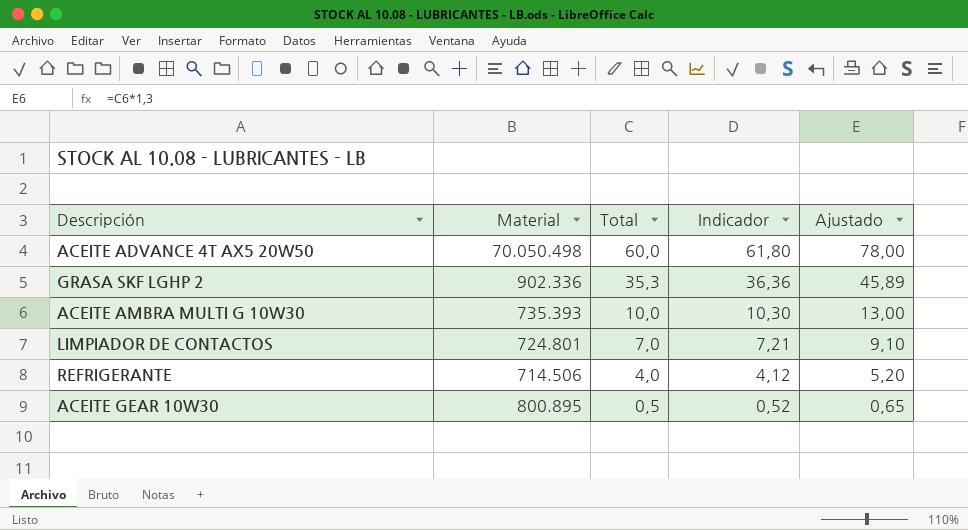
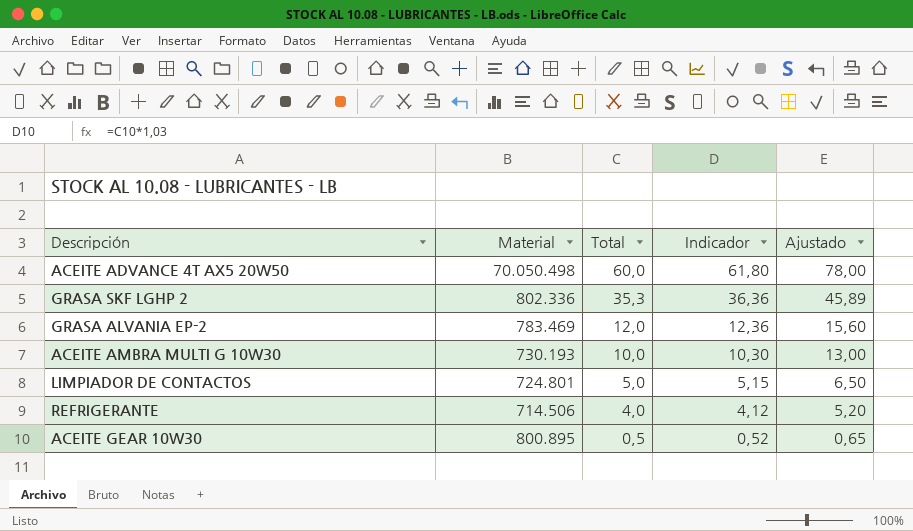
GRASA SKF LGHP 2 | Material: 902.336 -> 802.336
row GRASA ALVANIA EP-2: none -> 783.469 | 12,0 | 12,36 | 15,60
ACEITE AMBRA MULTI G 10W30 | Material: 735.393 -> 730.193
LIMPIADOR DE CONTACTOS | Total: 7,0 -> 5,0
LIMPIADOR DE CONTACTOS | Indicador: 7,21 -> 5,15
LIMPIADOR DE CONTACTOS | Ajustado: 9,10 -> 6,50

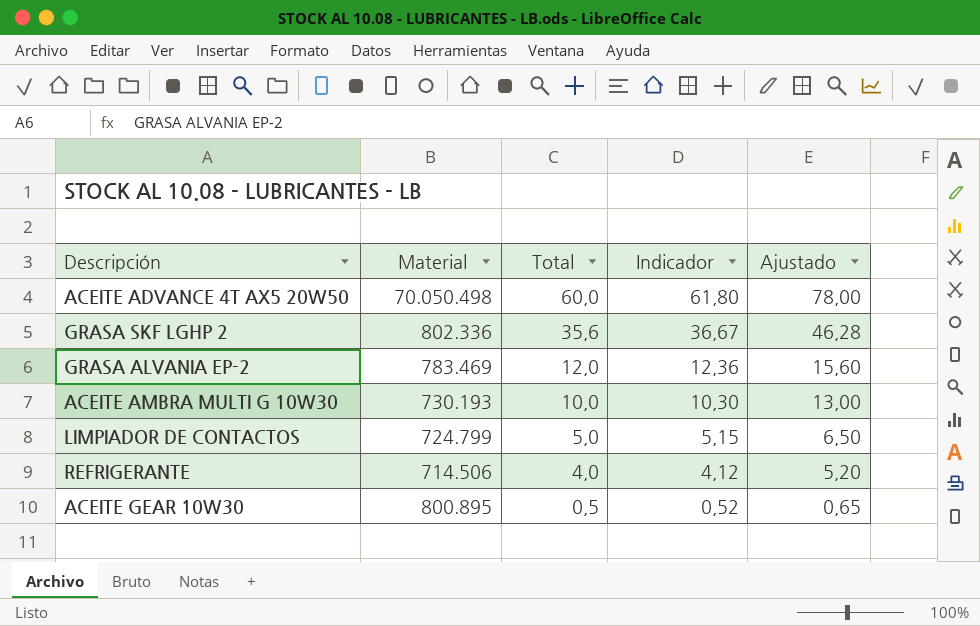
GRASA SKF LGHP 2 | Total: 35,3 -> 35,6
GRASA SKF LGHP 2 | Indicador: 36,36 -> 36,67
GRASA SKF LGHP 2 | Ajustado: 45,89 -> 46,28
LIMPIADOR DE CONTACTOS | Material: 724.801 -> 724.799

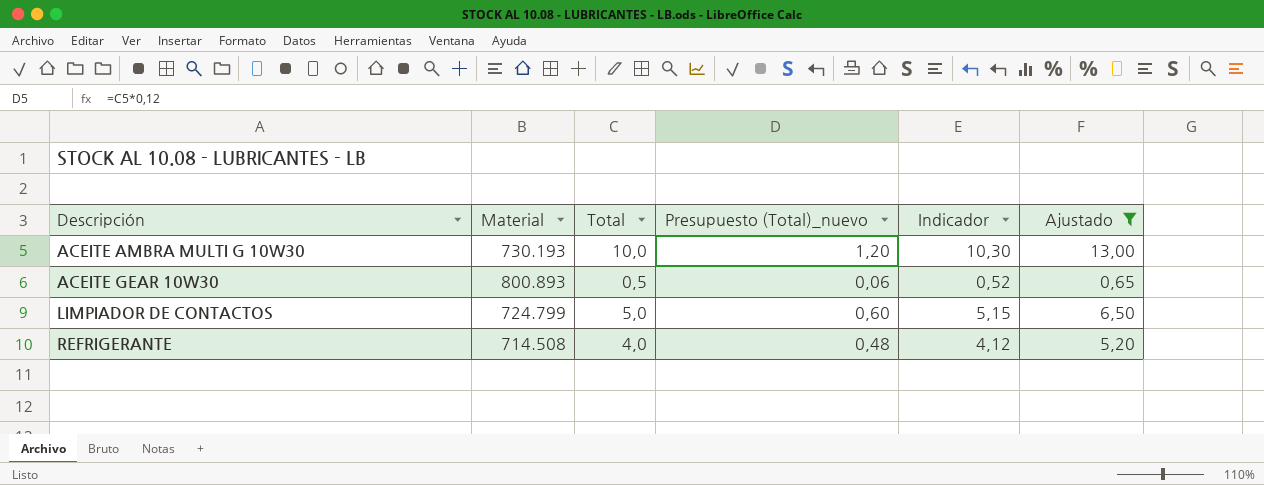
filter: none -> Ajustado <= 13,00
row order: Total descending -> Descripción ascending
column Presupuesto (Total)_nuevo | formula: none -> [Total] * 0,12
ACEITE GEAR 10W30 | Material: 800.895 -> 800.893
REFRIGERANTE | Material: 714.506 -> 714.508

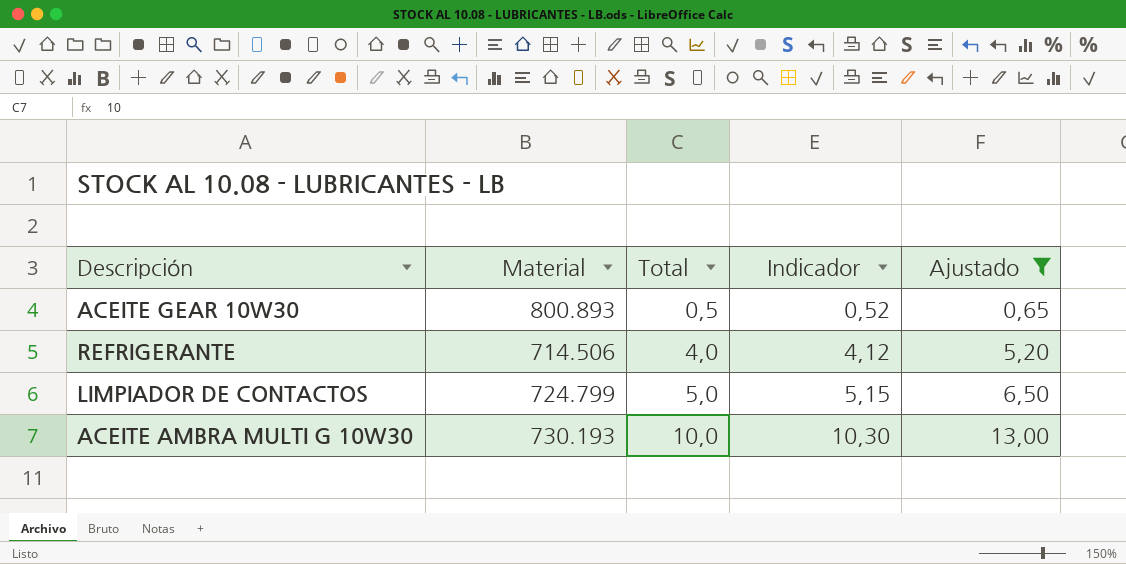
row order: Descripción ascending -> Total ascending
column Presupuesto (Total)_nuevo | formula: [Total] * 0,12 -> none
REFRIGERANTE | Material: 714.508 -> 714.506

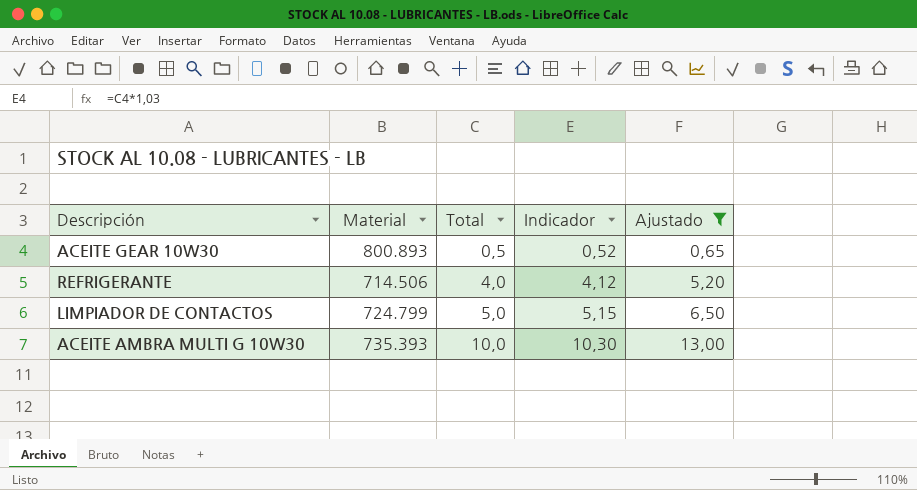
ACEITE AMBRA MULTI G 10W30 | Material: 730.193 -> 735.393

